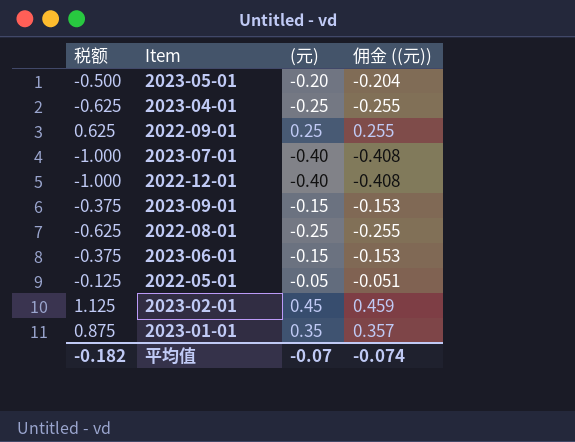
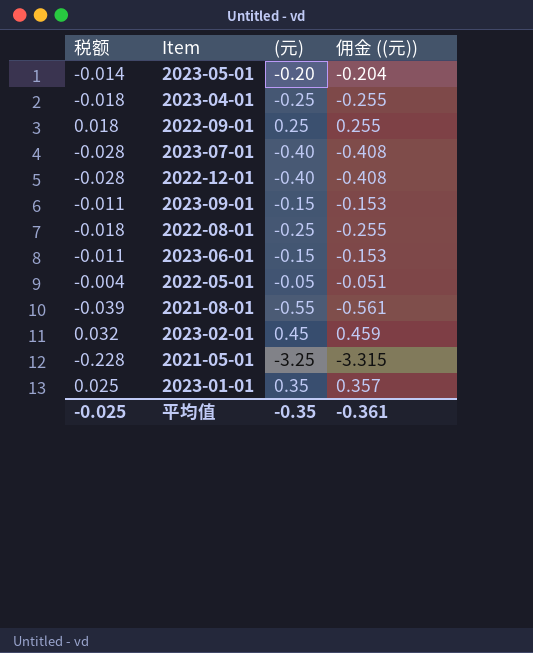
column 税额 | formula: [(元)] * 2.5 -> [(元)] * 0.07
row 2021-08-01: none -> -0.039 | -0.55 | -0.561
row 2021-05-01: none -> -0.228 | -3.25 | -3.315
平均值 | 税额: -0.182 -> -0.025
平均值 | (元): -0.07 -> -0.35
平均值 | 佣金 ((元)): -0.074 -> -0.361

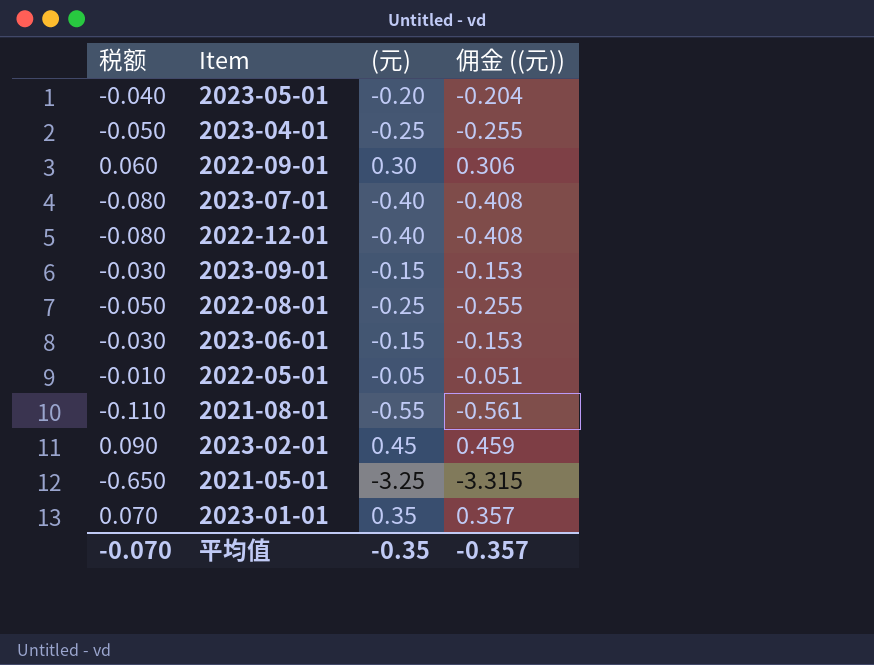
column 税额 | formula: [(元)] * 0.07 -> [(元)] * 0.2
2022-09-01 | (元): 0.25 -> 0.30
2022-09-01 | 佣金 ((元)): 0.255 -> 0.306
平均值 | 税额: -0.025 -> -0.070
平均值 | 佣金 ((元)): -0.361 -> -0.357

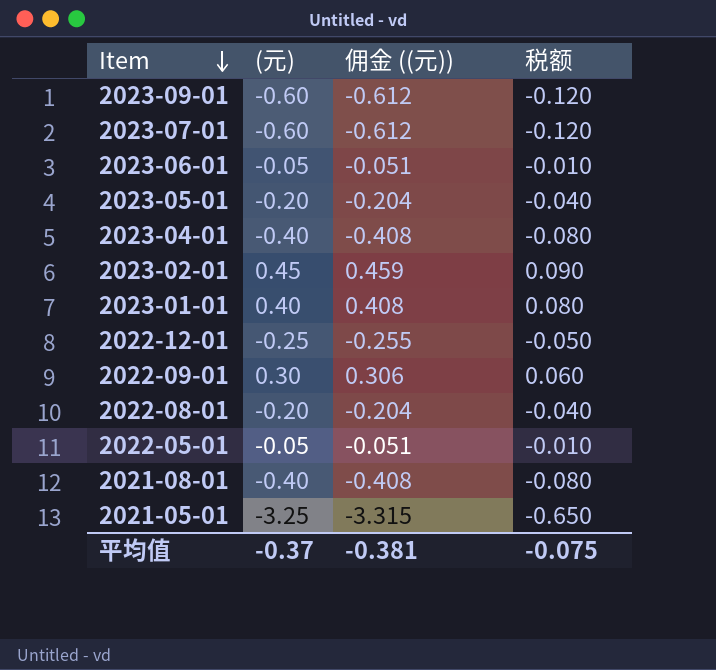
row order: none -> Item descending
column 税额 | position: 1 -> 4
2023-09-01 | (元): -0.15 -> -0.60
2023-09-01 | 佣金 ((元)): -0.153 -> -0.612
2023-09-01 | 税额: -0.030 -> -0.120
2023-07-01 | (元): -0.40 -> -0.60
2023-07-01 | 佣金 ((元)): -0.408 -> -0.612
2023-07-01 | 税额: -0.080 -> -0.120
2023-06-01 | (元): -0.15 -> -0.05
2023-06-01 | 佣金 ((元)): -0.153 -> -0.051
2023-06-01 | 税额: -0.030 -> -0.010
2023-04-01 | (元): -0.25 -> -0.40
2023-04-01 | 佣金 ((元)): -0.255 -> -0.408
2023-04-01 | 税额: -0.050 -> -0.080
2023-01-01 | (元): 0.35 -> 0.40
2023-01-01 | 佣金 ((元)): 0.357 -> 0.408
2023-01-01 | 税额: 0.070 -> 0.080
2022-12-01 | (元): -0.40 -> -0.25
2022-12-01 | 佣金 ((元)): -0.408 -> -0.255
2022-12-01 | 税额: -0.080 -> -0.050
2022-08-01 | (元): -0.25 -> -0.20
2022-08-01 | 佣金 ((元)): -0.255 -> -0.204
2022-08-01 | 税额: -0.050 -> -0.040
2021-08-01 | (元): -0.55 -> -0.40
2021-08-01 | 佣金 ((元)): -0.561 -> -0.408
2021-08-01 | 税额: -0.110 -> -0.080
平均值 | (元): -0.35 -> -0.37
平均值 | 佣金 ((元)): -0.357 -> -0.381
平均值 | 税额: -0.070 -> -0.075

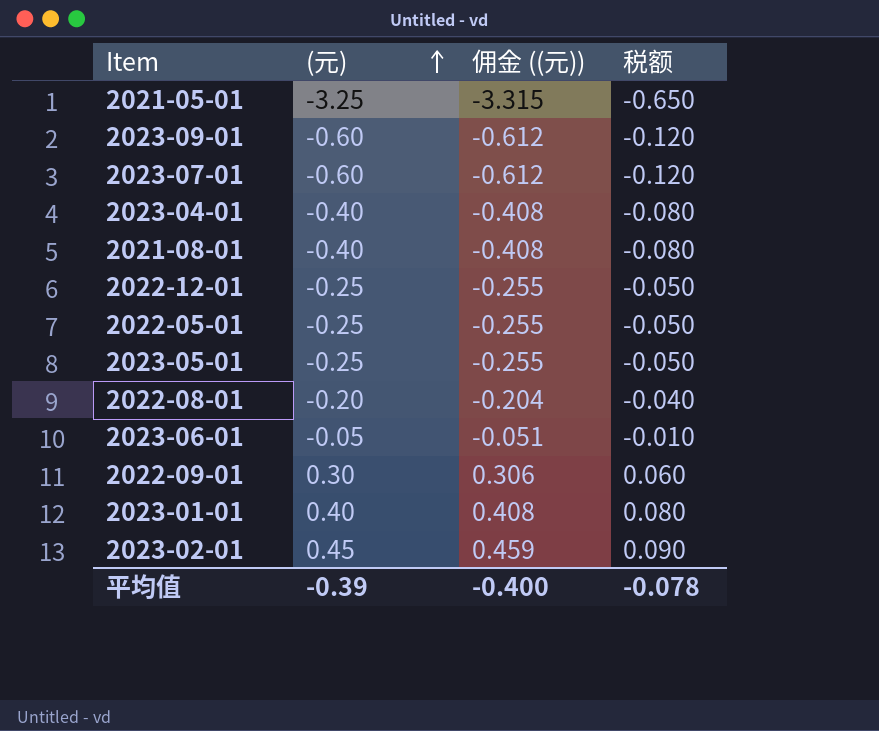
row order: Item descending -> (元) ascending
2022-05-01 | (元): -0.05 -> -0.25
2022-05-01 | 佣金 ((元)): -0.051 -> -0.255
2022-05-01 | 税额: -0.010 -> -0.050
2023-05-01 | (元): -0.20 -> -0.25
2023-05-01 | 佣金 ((元)): -0.204 -> -0.255
2023-05-01 | 税额: -0.040 -> -0.050
平均值 | (元): -0.37 -> -0.39
平均值 | 佣金 ((元)): -0.381 -> -0.400
平均值 | 税额: -0.075 -> -0.078

